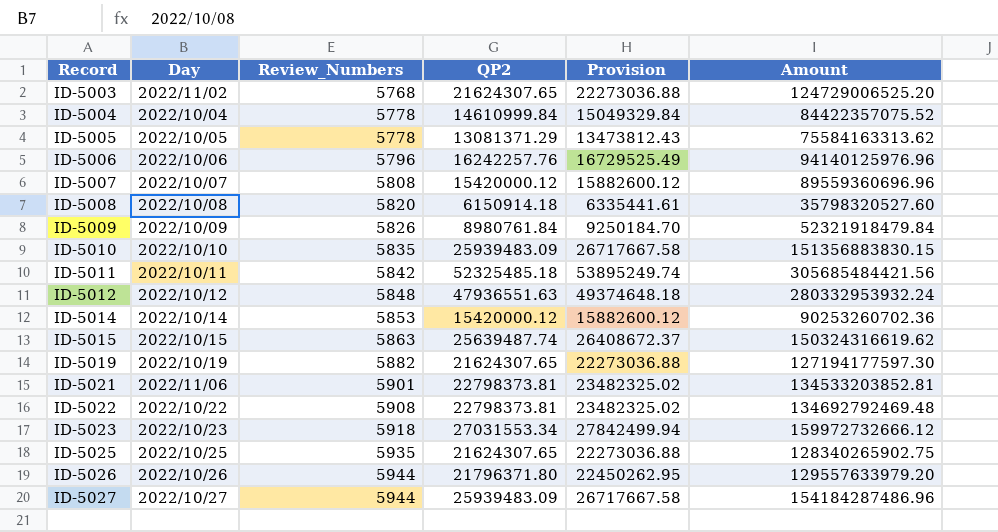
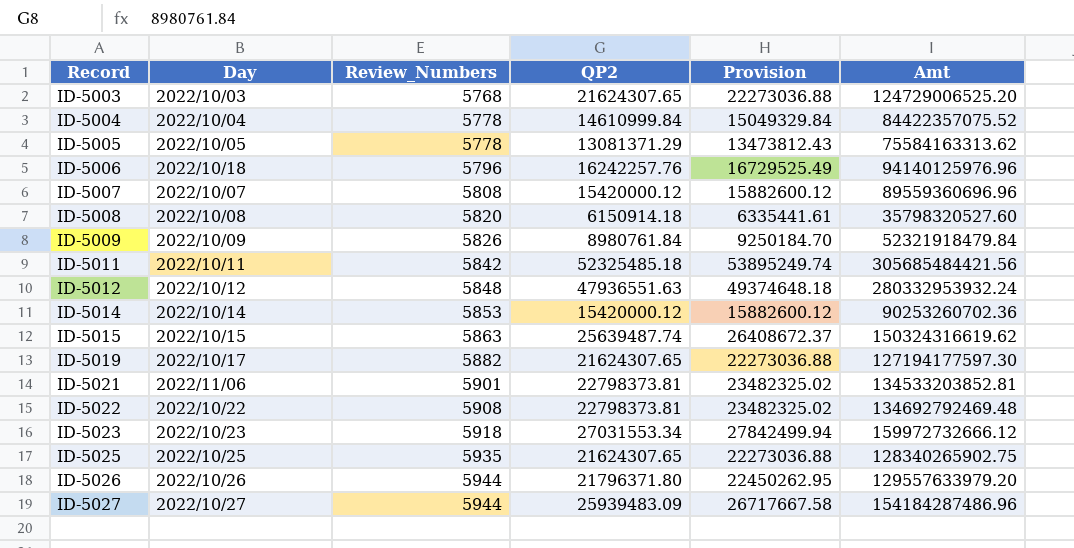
column name: Amount -> Amt
row ID-5010: 2022/10/10 | 5835 | 25939483.09 | 26717667.58 | 151356883830.15 -> none
ID-5003 | Day: 2022/11/02 -> 2022/10/03
ID-5006 | Day: 2022/10/06 -> 2022/10/18
ID-5019 | Day: 2022/10/19 -> 2022/10/17

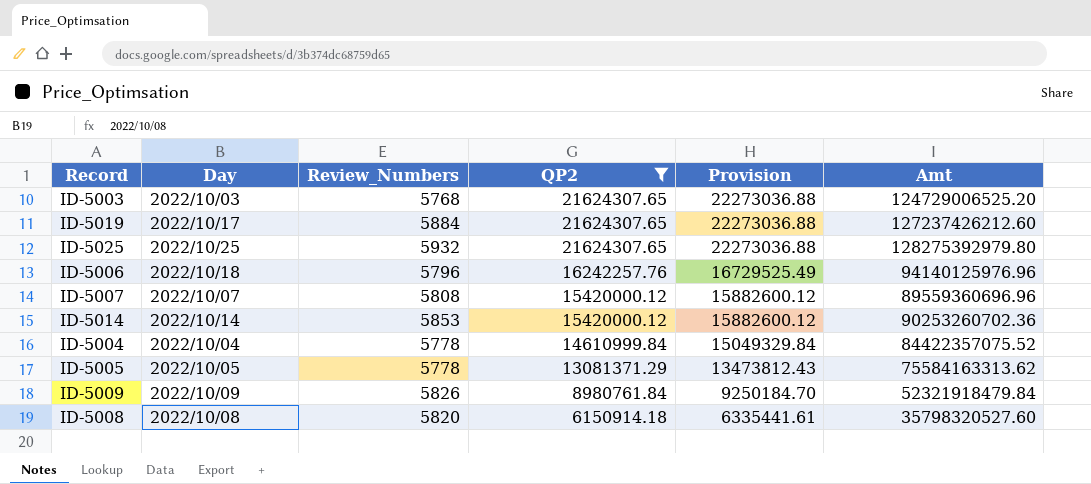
filter: none -> QP2 <= 21624307.65
row order: Record ascending -> QP2 descending
ID-5019 | Review_Numbers: 5882 -> 5884
ID-5019 | Amt: 127194177597.30 -> 127237426212.60
ID-5025 | Review_Numbers: 5935 -> 5932
ID-5025 | Amt: 128340265902.75 -> 128275392979.80

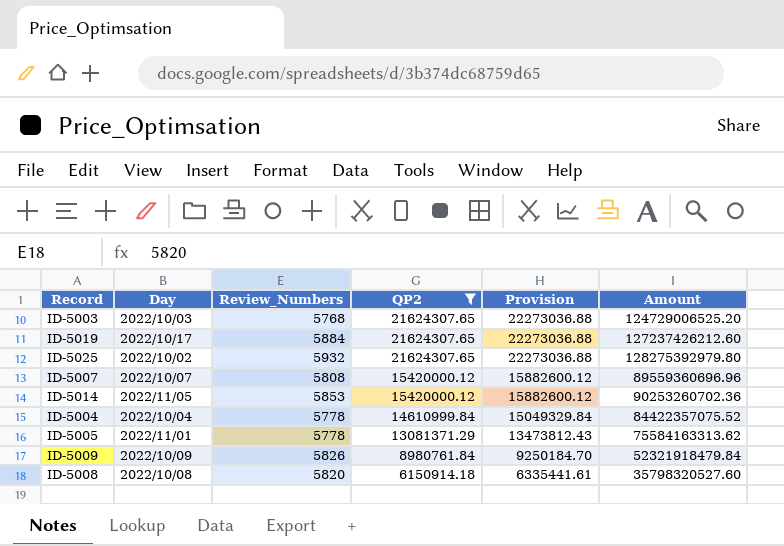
column name: Amt -> Amount
row ID-5006: 2022/10/18 | 5796 | 16242257.76 | 16729525.49 | 94140125976.96 -> none
ID-5025 | Day: 2022/10/25 -> 2022/10/02
ID-5014 | Day: 2022/10/14 -> 2022/11/05
ID-5005 | Day: 2022/10/05 -> 2022/11/01

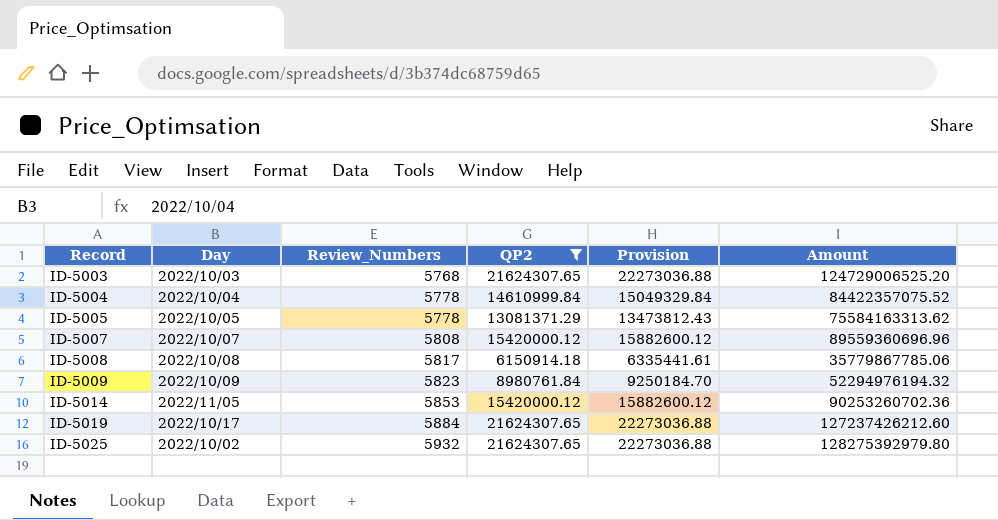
row order: QP2 descending -> Record ascending
ID-5005 | Day: 2022/11/01 -> 2022/10/05
ID-5008 | Review_Numbers: 5820 -> 5817
ID-5008 | Amount: 35798320527.60 -> 35779867785.06
ID-5009 | Review_Numbers: 5826 -> 5823
ID-5009 | Amount: 52321918479.84 -> 52294976194.32

